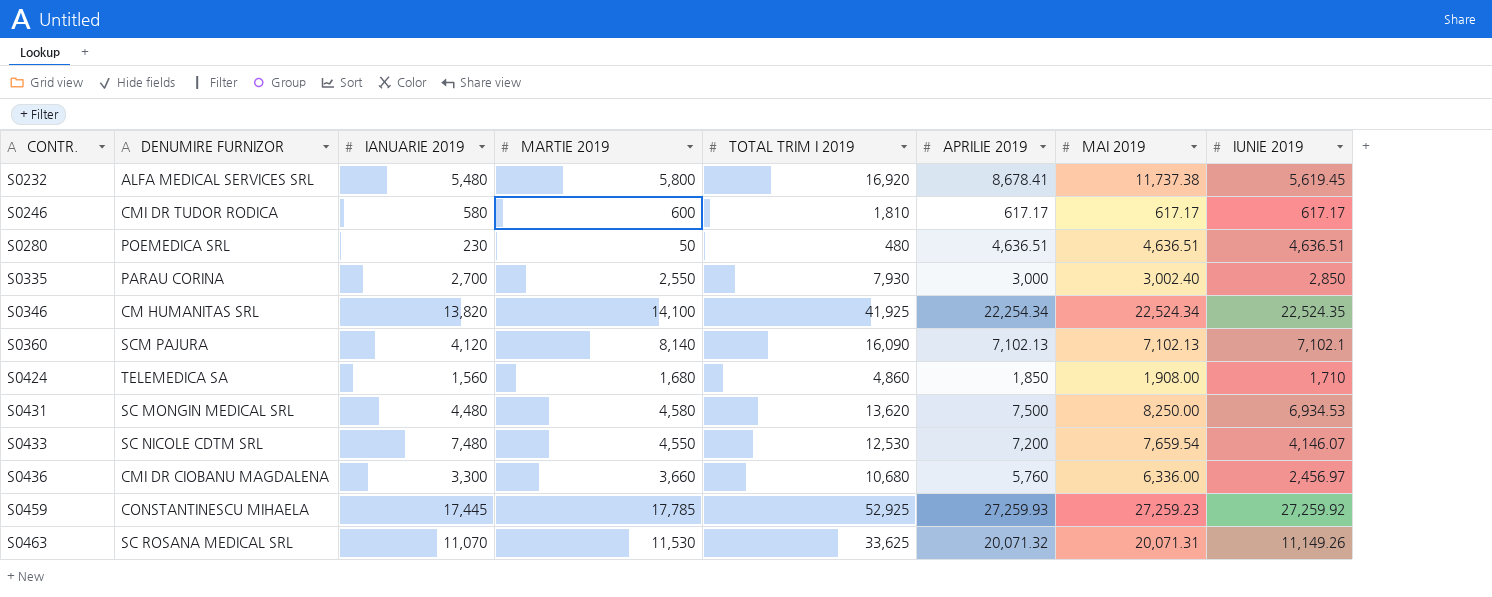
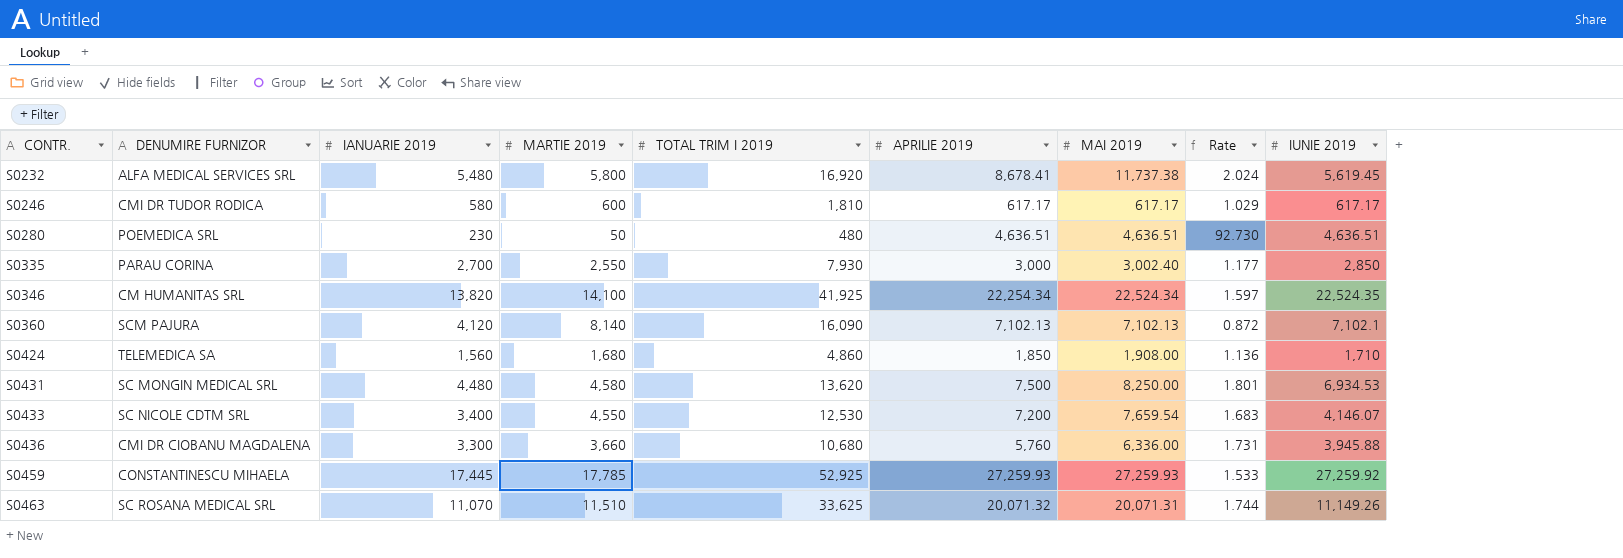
column Rate | formula: none -> [MAI 2019] / [MARTIE 2019]
S0433 | IANUARIE 2019: 7,480 -> 3,400
S0436 | IUNIE 2019: 2,456.97 -> 3,945.88
S0459 | MAI 2019: 27,259.23 -> 27,259.93
S0463 | MARTIE 2019: 11,530 -> 11,510

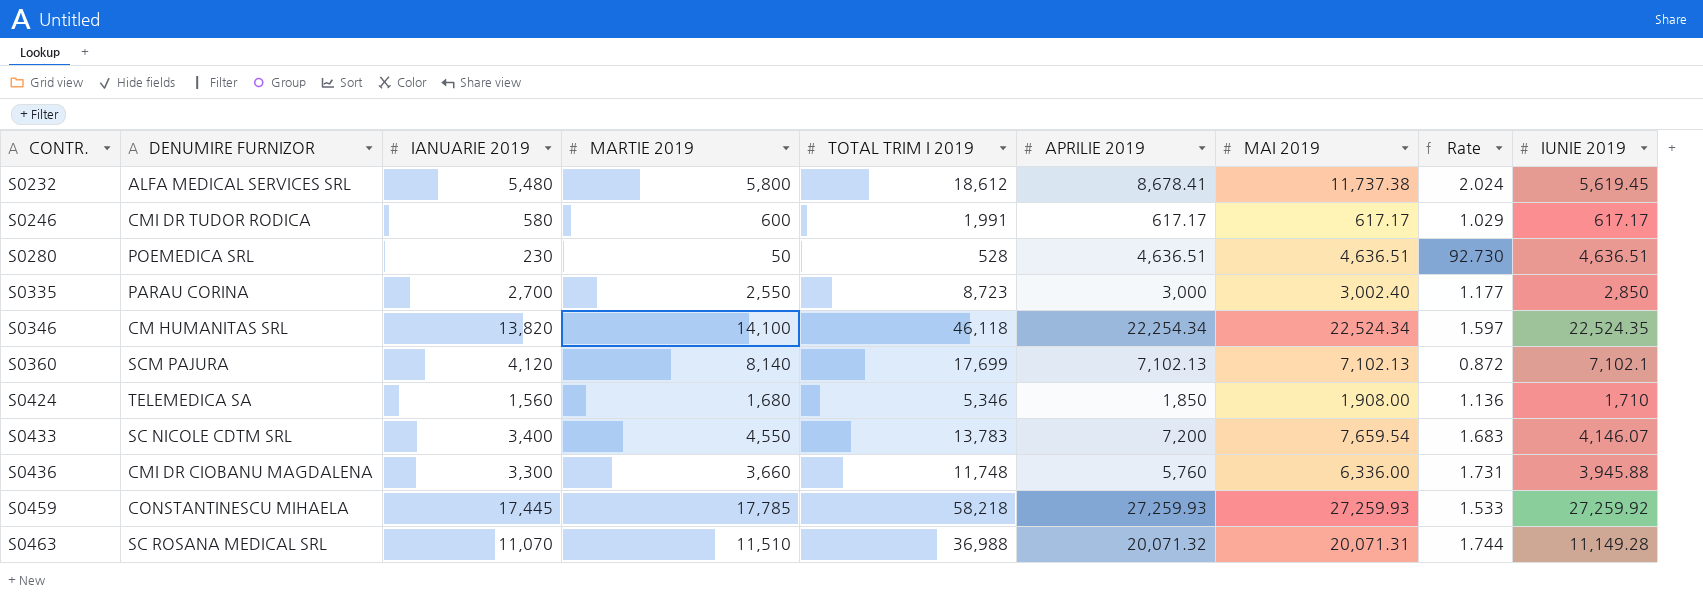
row S0431: SC MONGIN MEDICAL SRL | 4,480 | 4,580 | 13,620 | 7,500 | 8,250.00 | 1.801 | 6,934.53 -> none
S0232 | TOTAL TRIM I 2019: 16,920 -> 18,612
S0246 | TOTAL TRIM I 2019: 1,810 -> 1,991
S0280 | TOTAL TRIM I 2019: 480 -> 528
S0335 | TOTAL TRIM I 2019: 7,930 -> 8,723
S0346 | TOTAL TRIM I 2019: 41,925 -> 46,118
S0360 | TOTAL TRIM I 2019: 16,090 -> 17,699
S0424 | TOTAL TRIM I 2019: 4,860 -> 5,346
S0433 | TOTAL TRIM I 2019: 12,530 -> 13,783
S0436 | TOTAL TRIM I 2019: 10,680 -> 11,748
S0459 | TOTAL TRIM I 2019: 52,925 -> 58,218
S0463 | TOTAL TRIM I 2019: 33,625 -> 36,988
S0463 | IUNIE 2019: 11,149.26 -> 11,149.28

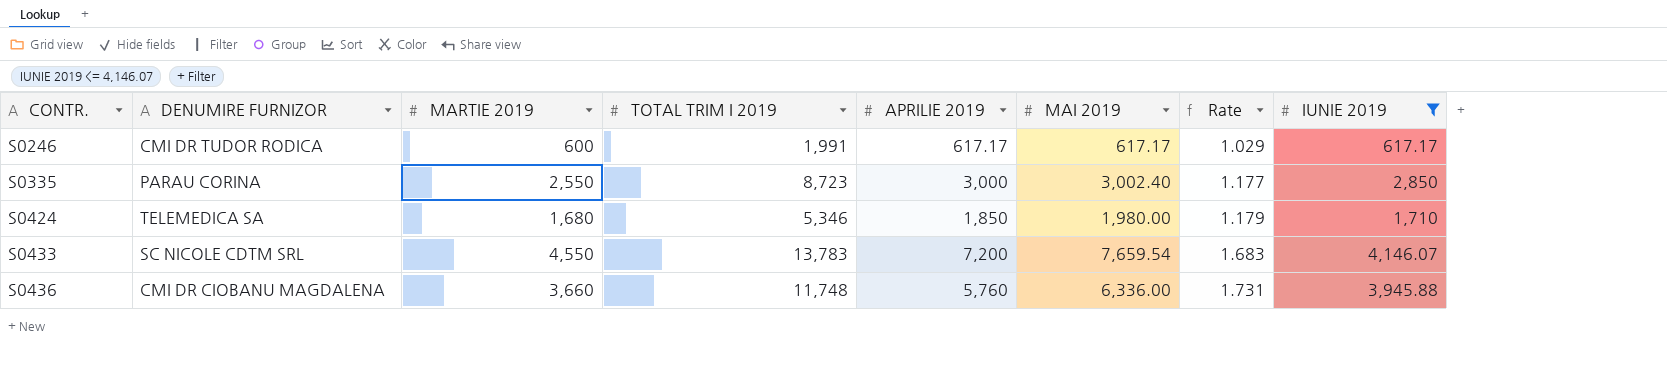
filter: none -> IUNIE 2019 <= 4,146.07
column IANUARIE 2019 | position: 3 -> none
S0424 | MAI 2019: 1,908.00 -> 1,980.00
S0424 | Rate: 1.136 -> 1.179

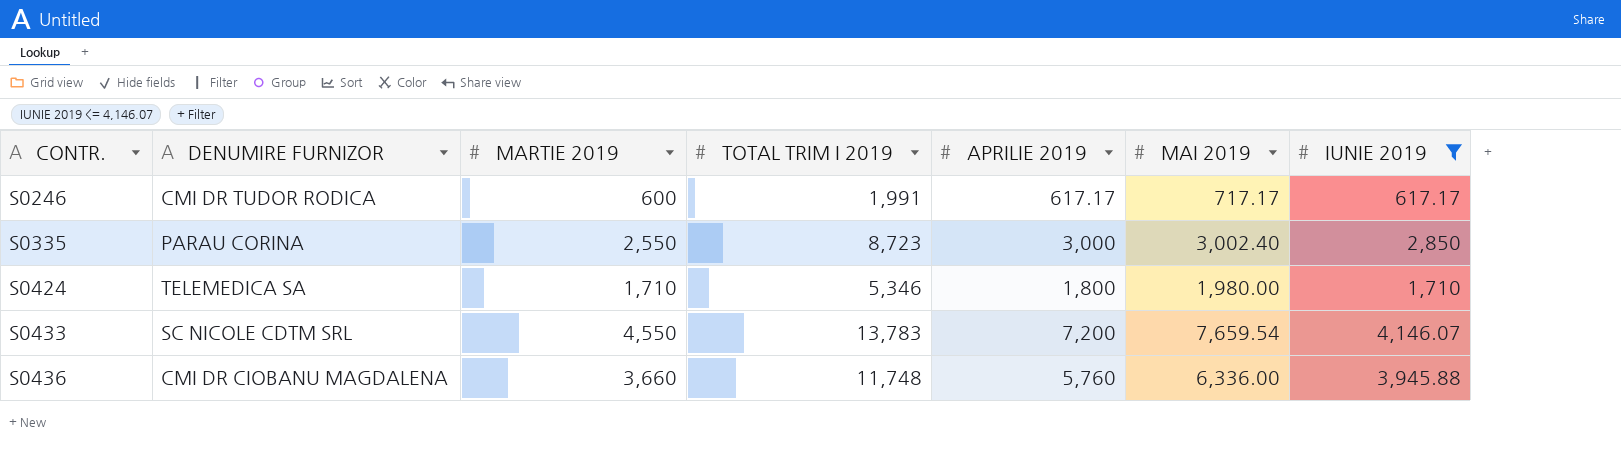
column Rate | formula: [MAI 2019] / [MARTIE 2019] -> none
S0246 | MAI 2019: 617.17 -> 717.17
S0424 | MARTIE 2019: 1,680 -> 1,710
S0424 | APRILIE 2019: 1,850 -> 1,800

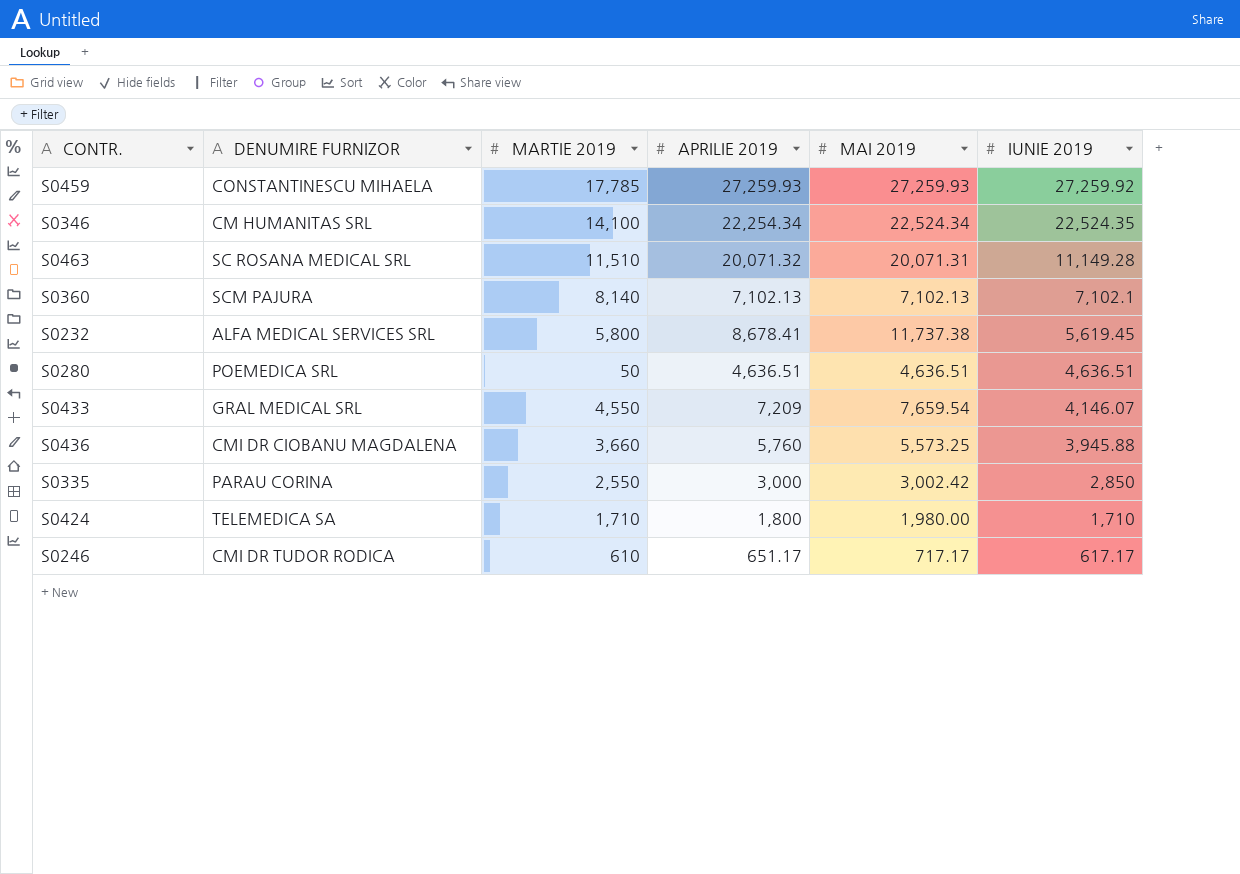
filter: IUNIE 2019 <= 4,146.07 -> none
row order: CONTR. ascending -> IUNIE 2019 descending
column TOTAL TRIM I 2019 | position: 4 -> none
S0433 | DENUMIRE FURNIZOR: SC NICOLE CDTM SRL -> GRAL MEDICAL SRL
S0433 | APRILIE 2019: 7,200 -> 7,209
S0436 | MAI 2019: 6,336.00 -> 5,573.25
S0335 | MAI 2019: 3,002.40 -> 3,002.42
S0246 | MARTIE 2019: 600 -> 610
S0246 | APRILIE 2019: 617.17 -> 651.17

